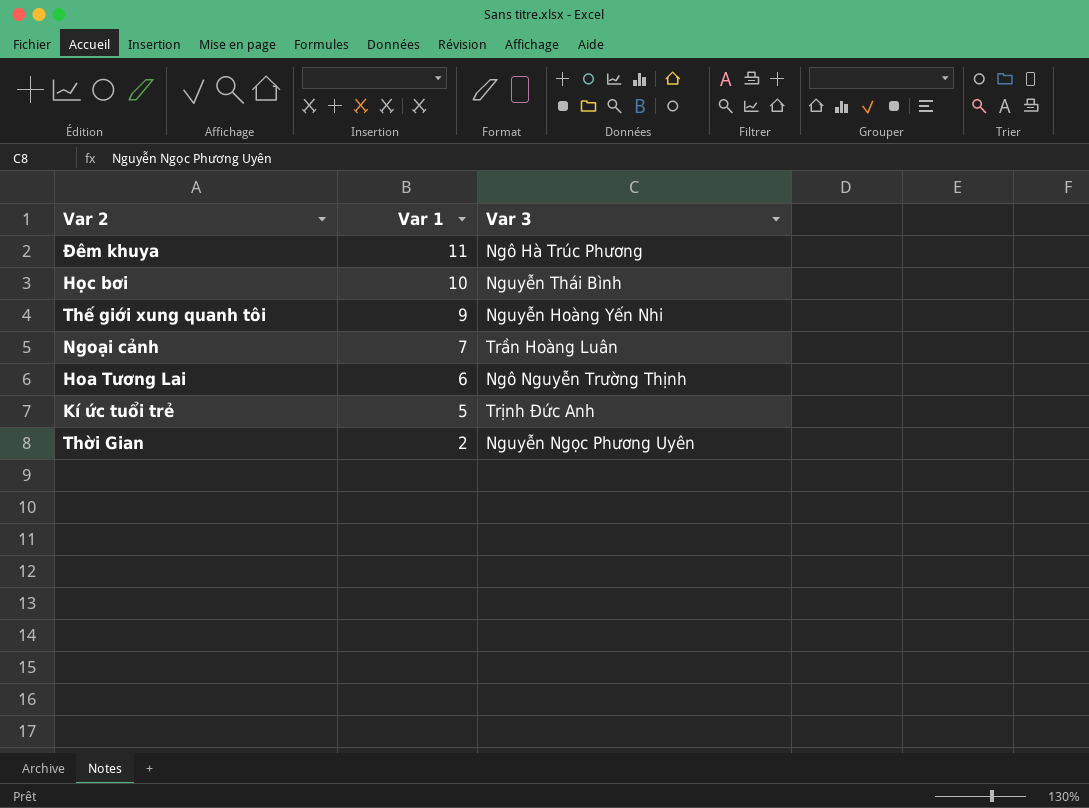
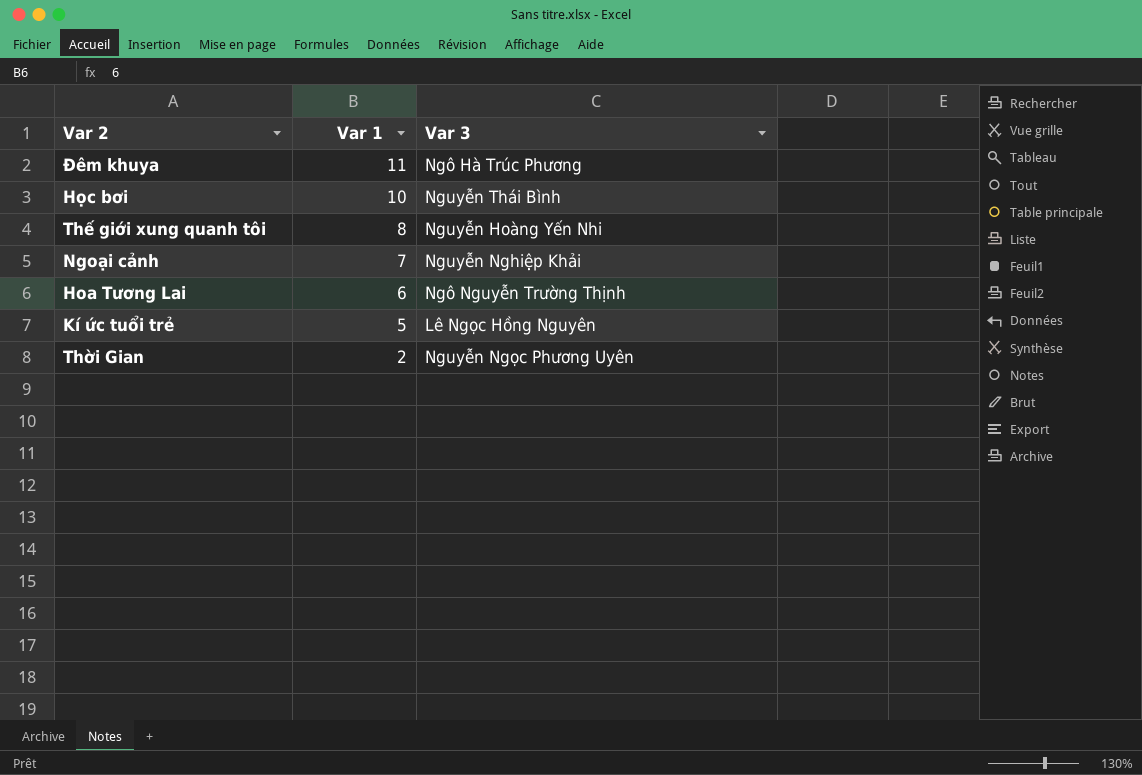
Thế giới xung quanh tôi | Var 1: 9 -> 8
Ngoại cảnh | Var 3: Trần Hoàng Luân -> Nguyễn Nghiệp Khải
Kí ức tuổi trẻ | Var 3: Trịnh Đức Anh -> Lê Ngọc Hồng Nguyên

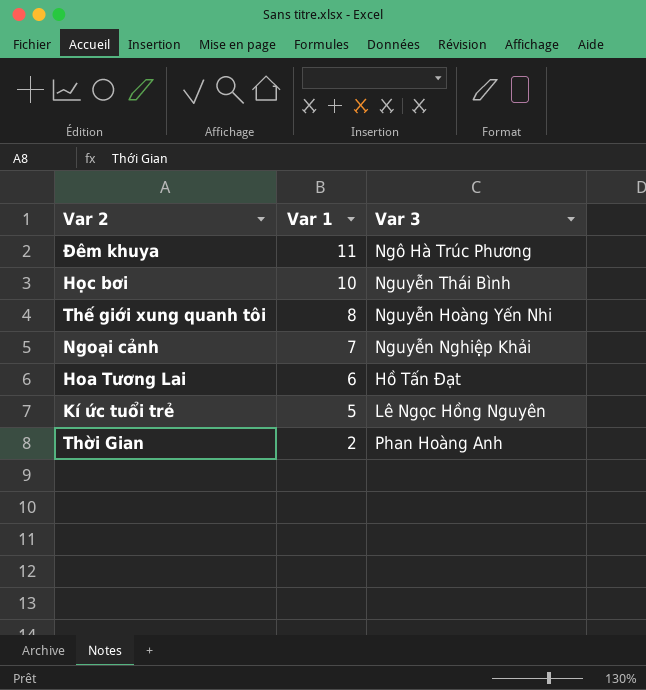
Hoa Tương Lai | Var 3: Ngô Nguyễn Trường Thịnh -> Hồ Tấn Đạt
Thời Gian | Var 3: Nguyễn Ngọc Phương Uyên -> Phan Hoàng Anh

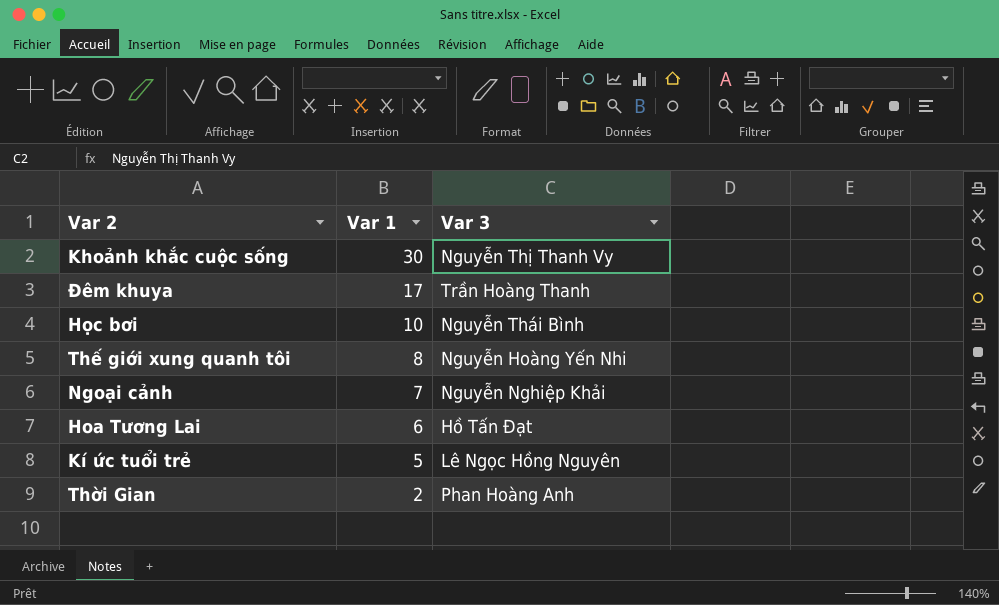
row Khoảnh khắc cuộc sống: none -> 30 | Nguyễn Thị Thanh Vy
Đêm khuya | Var 1: 11 -> 17
Đêm khuya | Var 3: Ngô Hà Trúc Phương -> Trần Hoàng Thanh

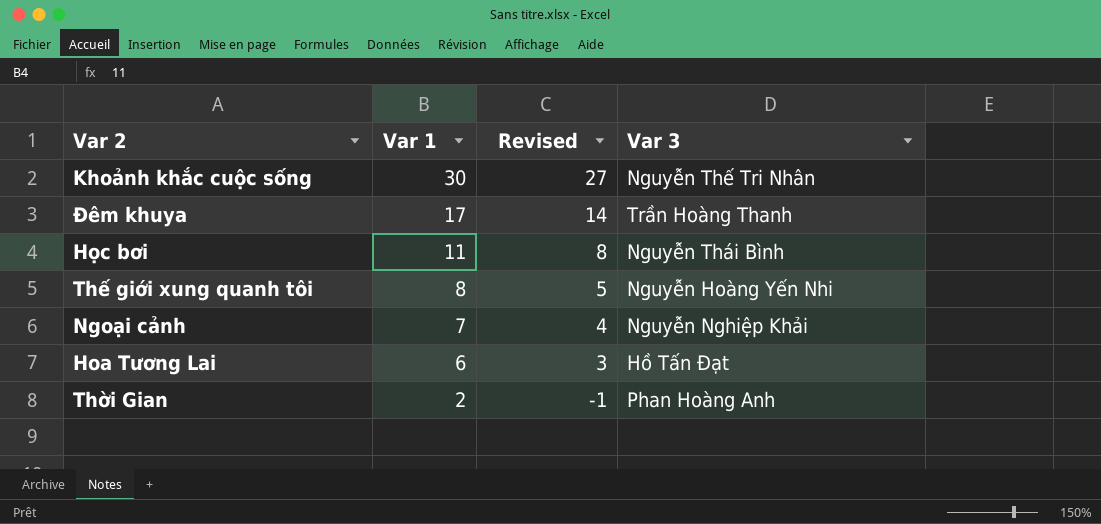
column Revised | formula: none -> [Var 1] - 3
row Kí ức tuổi trẻ: 5 | Lê Ngọc Hồng Nguyên -> none
Khoảnh khắc cuộc sống | Var 3: Nguyễn Thị Thanh Vy -> Nguyễn Thế Tri Nhân
Học bơi | Var 1: 10 -> 11

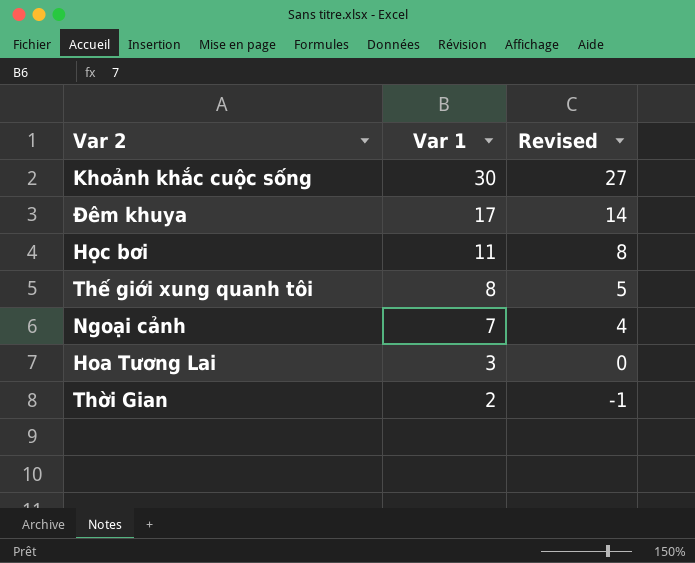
column Var 3 | position: 4 -> none
Hoa Tương Lai | Var 1: 6 -> 3
Hoa Tương Lai | Revised: 3 -> 0

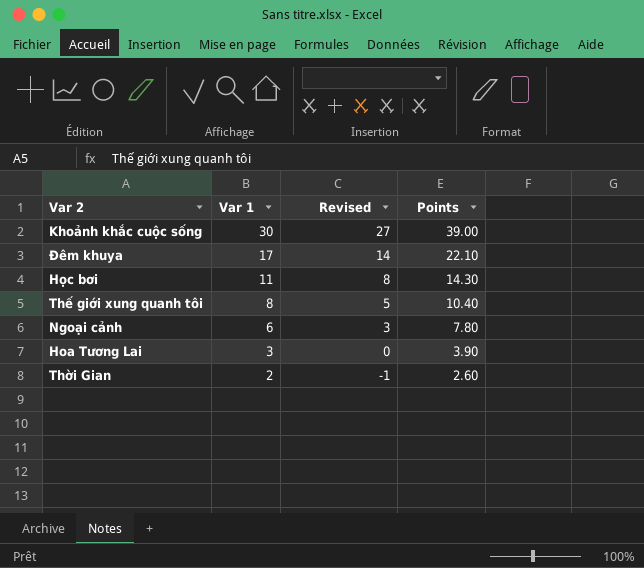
column Points | formula: none -> [Var 1] * 1.3
Ngoại cảnh | Var 1: 7 -> 6
Ngoại cảnh | Revised: 4 -> 3

